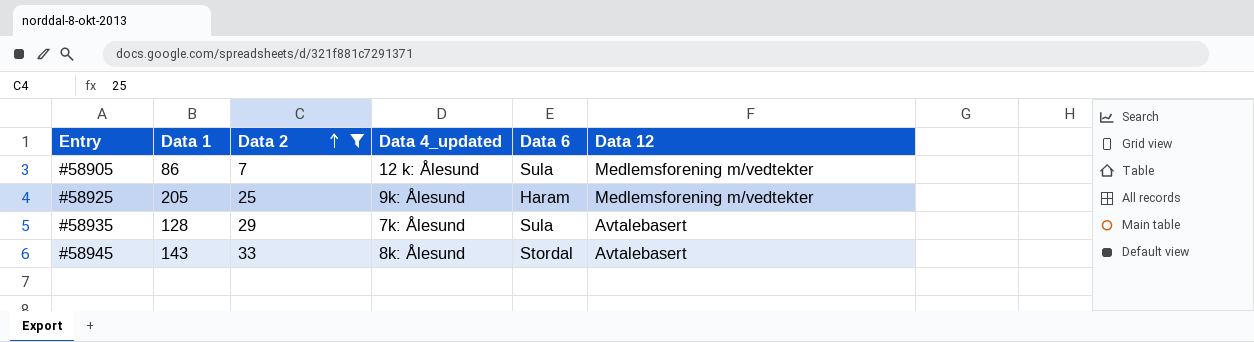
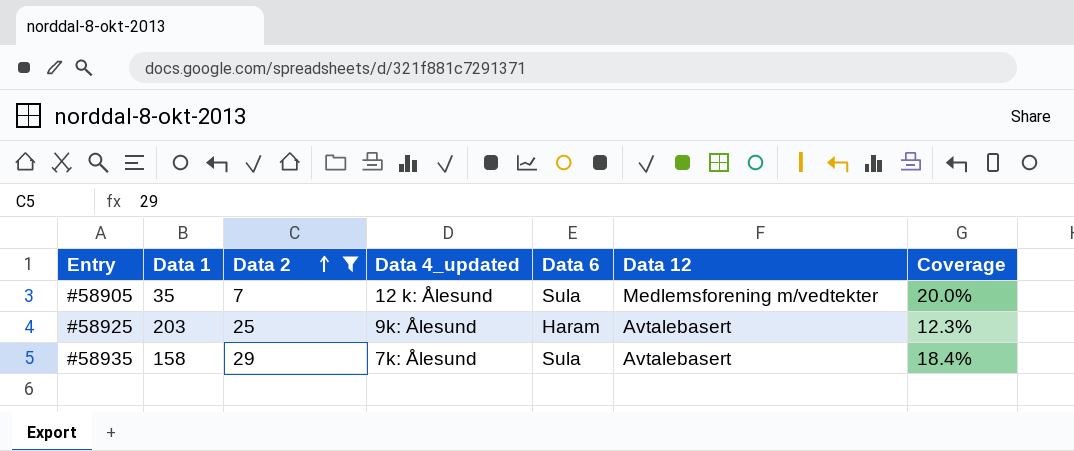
column Coverage | formula: none -> [Data 2] / [Data 1]
row #58945: 143 | 33 | 8k: Ålesund | Stordal | Avtalebasert -> none
#58905 | Data 1: 86 -> 35
#58925 | Data 1: 205 -> 203
#58925 | Data 12: Medlemsforening m/vedtekter -> Avtalebasert
#58935 | Data 1: 128 -> 158

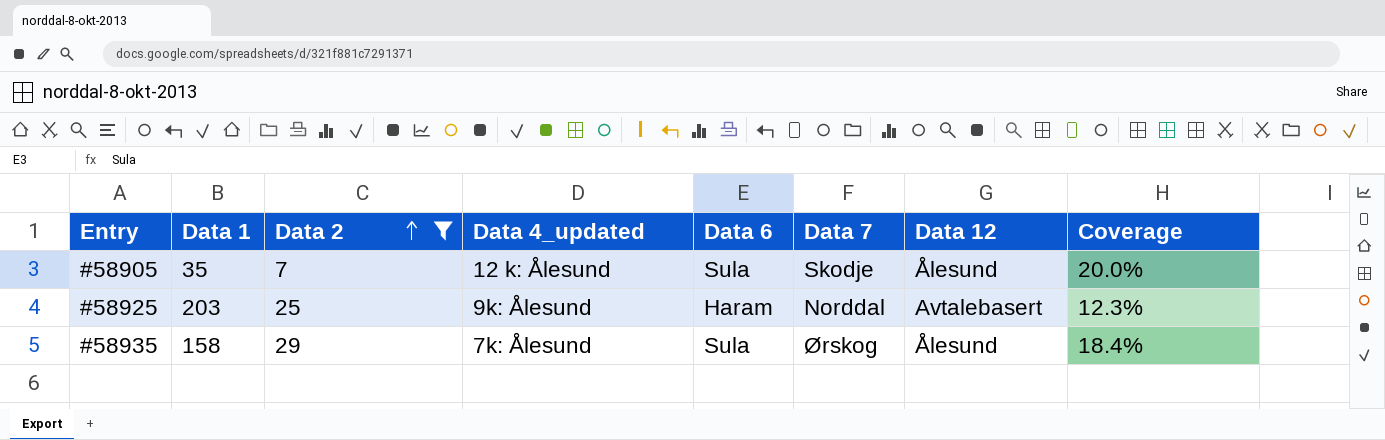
column Data 7 | position: none -> 6
#58905 | Data 12: Medlemsforening m/vedtekter -> Ålesund
#58935 | Data 12: Avtalebasert -> Ålesund

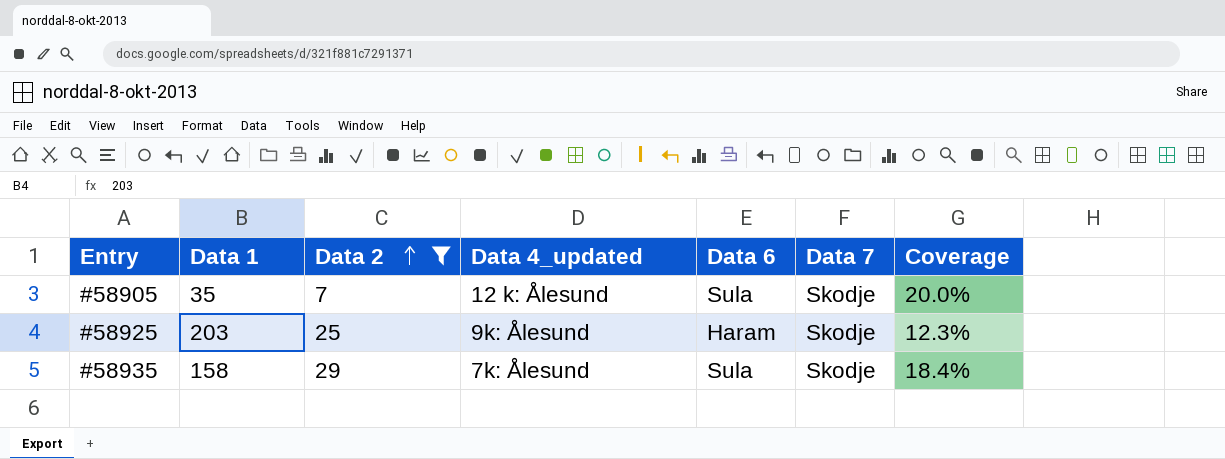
column Data 12 | position: 7 -> none
#58925 | Data 7: Norddal -> Skodje
#58935 | Data 7: Ørskog -> Skodje

